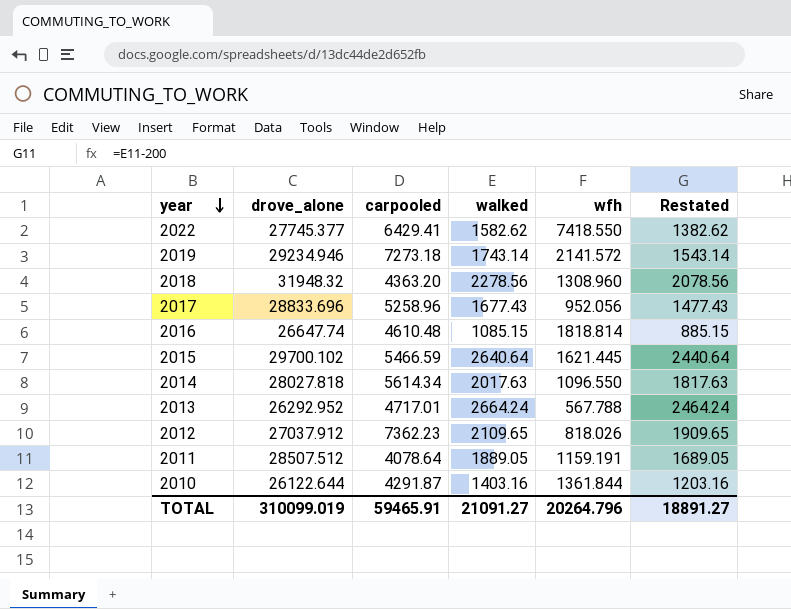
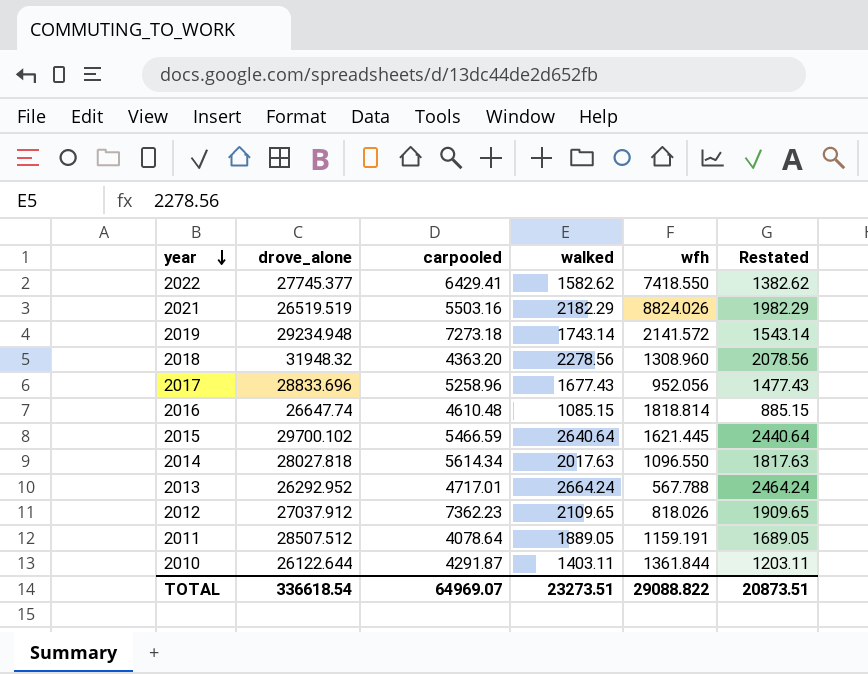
row 2021: none -> 26519.519 | 5503.16 | 2182.29 | 8824.026 | 1982.29
2019 | drove_alone: 29234.946 -> 29234.948
2010 | walked: 1403.16 -> 1403.11
2010 | Restated: 1203.16 -> 1203.11
TOTAL | drove_alone: 310099.019 -> 336618.54
TOTAL | carpooled: 59465.91 -> 64969.07
TOTAL | walked: 21091.27 -> 23273.51
TOTAL | wfh: 20264.796 -> 29088.822
TOTAL | Restated: 18891.27 -> 20873.51

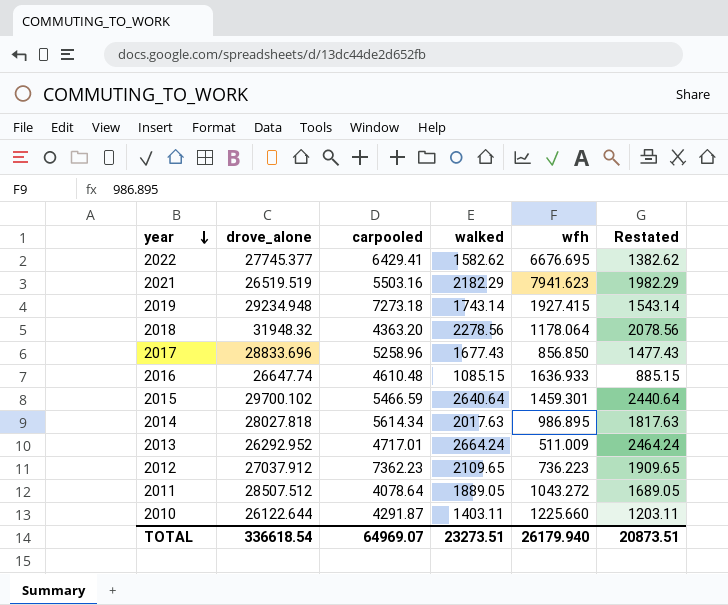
2022 | wfh: 7418.550 -> 6676.695
2021 | wfh: 8824.026 -> 7941.623
2019 | wfh: 2141.572 -> 1927.415
2018 | wfh: 1308.960 -> 1178.064
2017 | wfh: 952.056 -> 856.850
2016 | wfh: 1818.814 -> 1636.933
2015 | wfh: 1621.445 -> 1459.301
2014 | wfh: 1096.550 -> 986.895
2013 | wfh: 567.788 -> 511.009
2012 | wfh: 818.026 -> 736.223
2011 | wfh: 1159.191 -> 1043.272
2010 | wfh: 1361.844 -> 1225.660
TOTAL | wfh: 29088.822 -> 26179.940

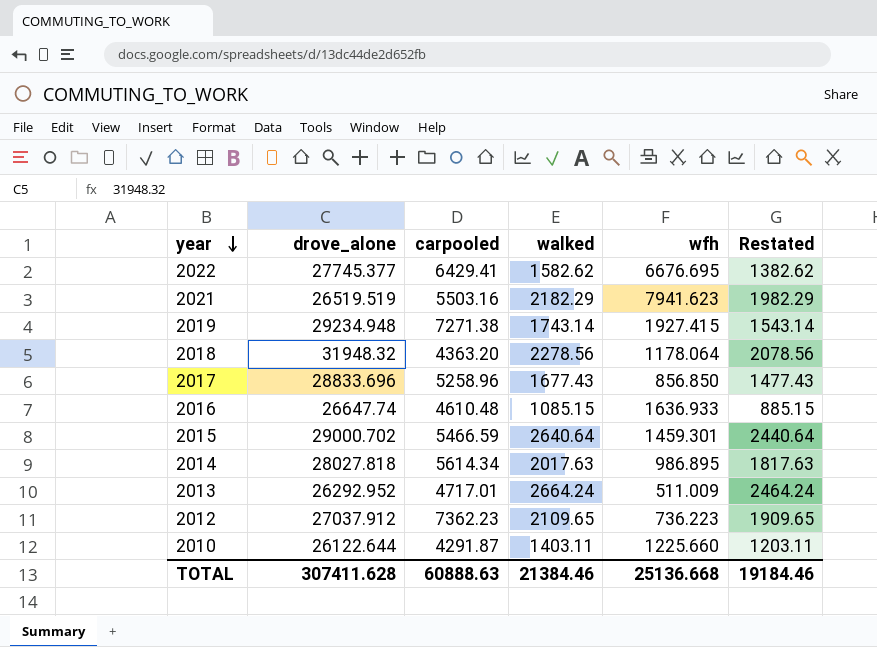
row 2011: 28507.512 | 4078.64 | 1889.05 | 1043.272 | 1689.05 -> none
2019 | carpooled: 7273.18 -> 7271.38
2015 | drove_alone: 29700.102 -> 29000.702
TOTAL | drove_alone: 336618.54 -> 307411.628
TOTAL | carpooled: 64969.07 -> 60888.63
TOTAL | walked: 23273.51 -> 21384.46
TOTAL | wfh: 26179.940 -> 25136.668
TOTAL | Restated: 20873.51 -> 19184.46

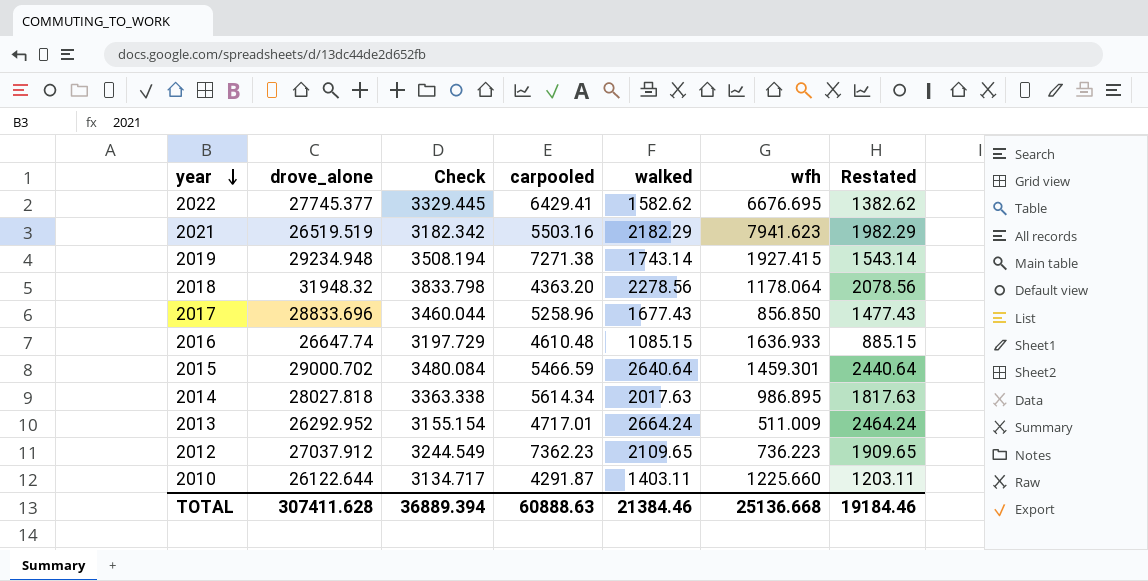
column Check | formula: none -> [drove_alone] * 0.12

